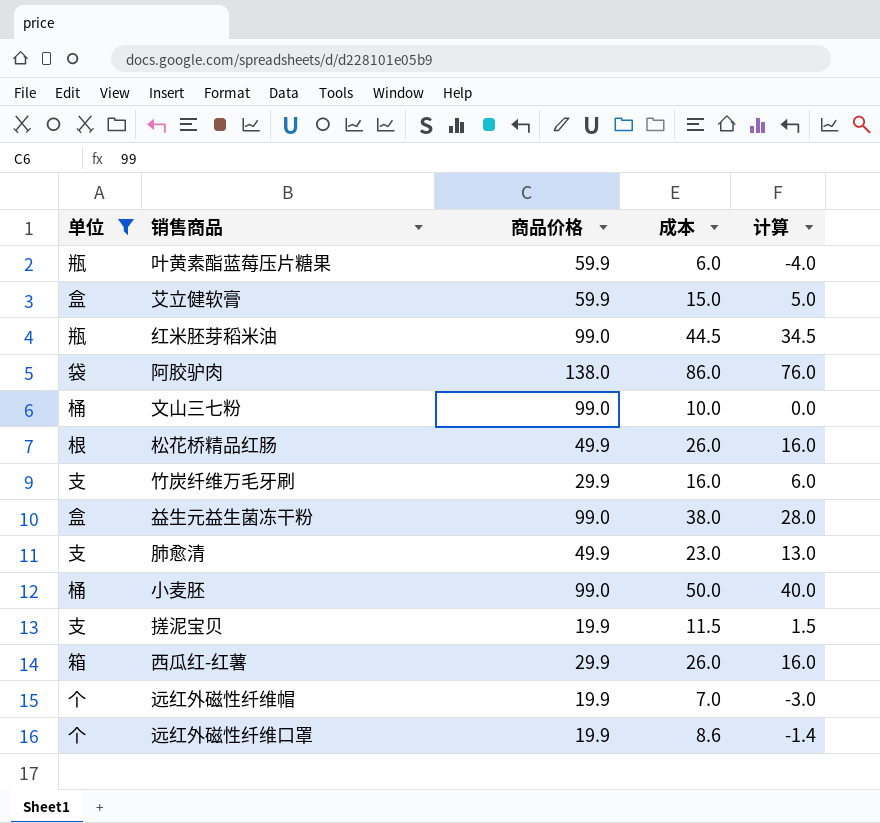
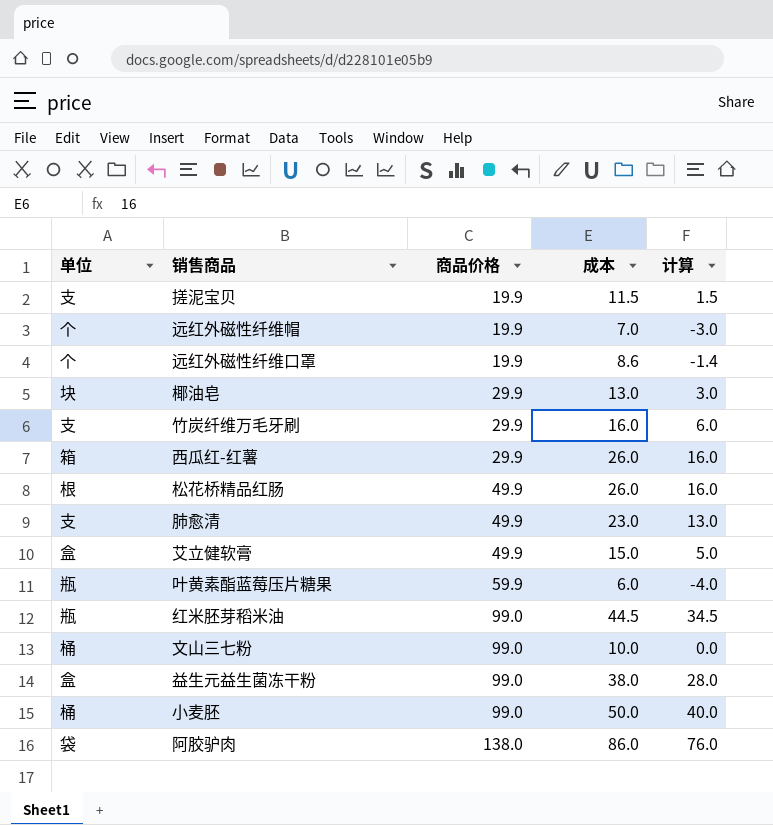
filter: 单位 != 块 -> none
row order: none -> 商品价格 ascending
艾立健软膏 | 商品价格: 59.9 -> 49.9

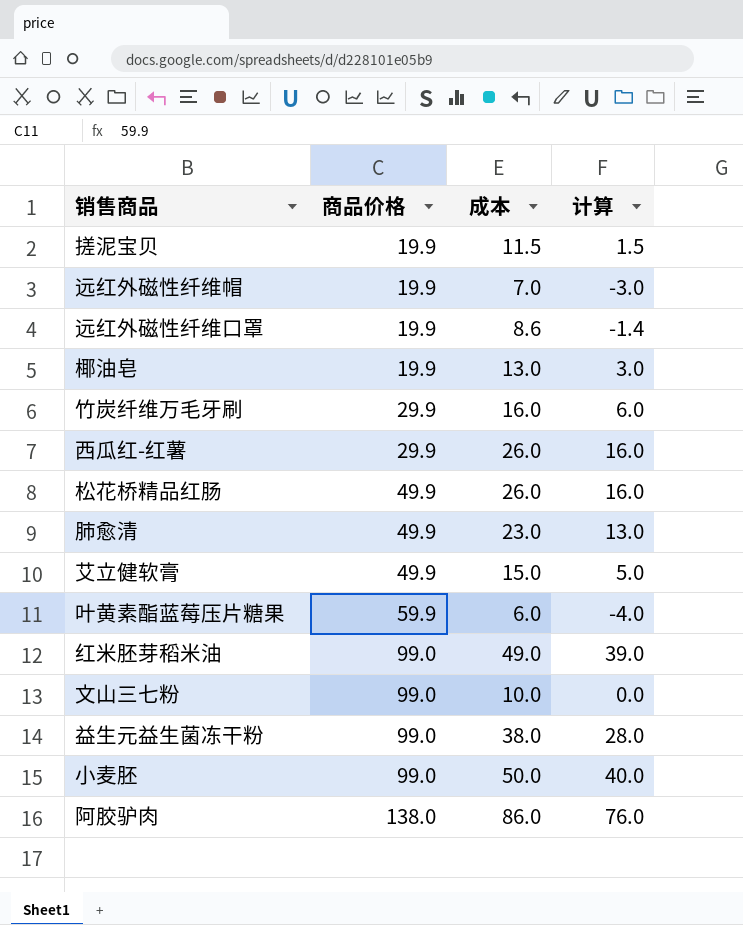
column 单位 | position: 1 -> none
椰油皂 | 商品价格: 29.9 -> 19.9
红米胚芽稻米油 | 成本: 44.5 -> 49.0
红米胚芽稻米油 | 计算: 34.5 -> 39.0

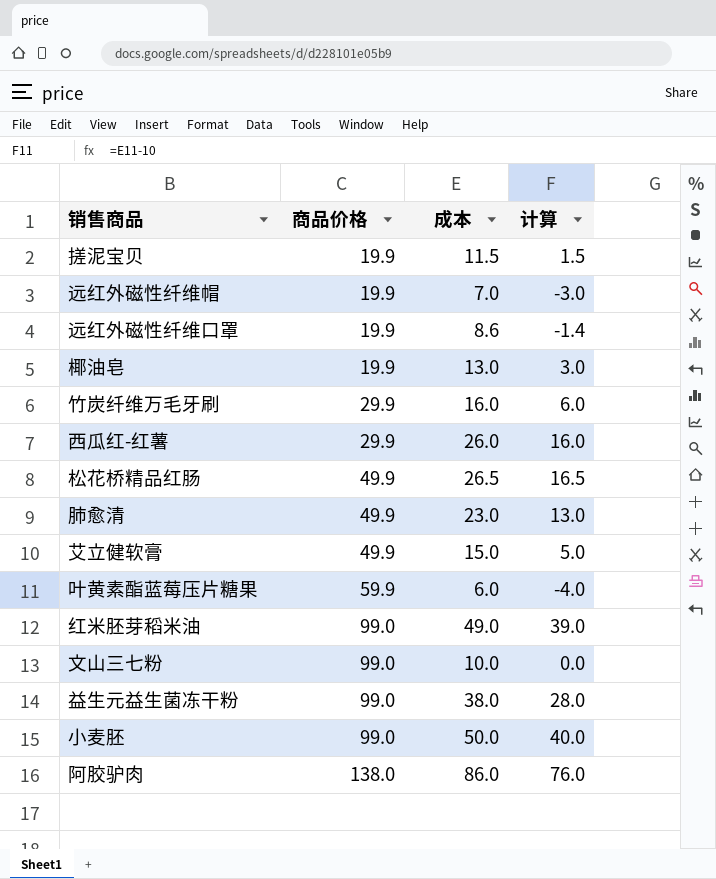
松花桥精品红肠 | 成本: 26.0 -> 26.5
松花桥精品红肠 | 计算: 16.0 -> 16.5

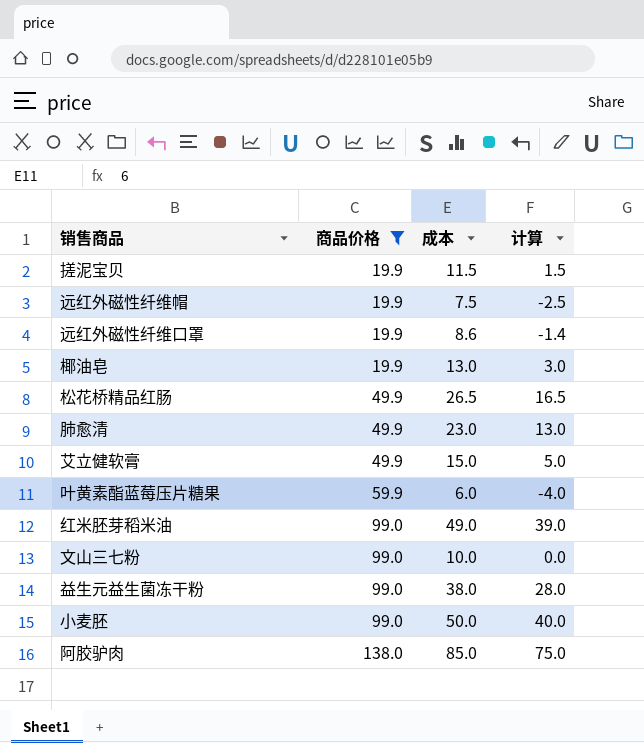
filter: none -> 商品价格 != 29.9
远红外磁性纤维帽 | 成本: 7.0 -> 7.5
远红外磁性纤维帽 | 计算: -3.0 -> -2.5
阿胶驴肉 | 成本: 86.0 -> 85.0
阿胶驴肉 | 计算: 76.0 -> 75.0

